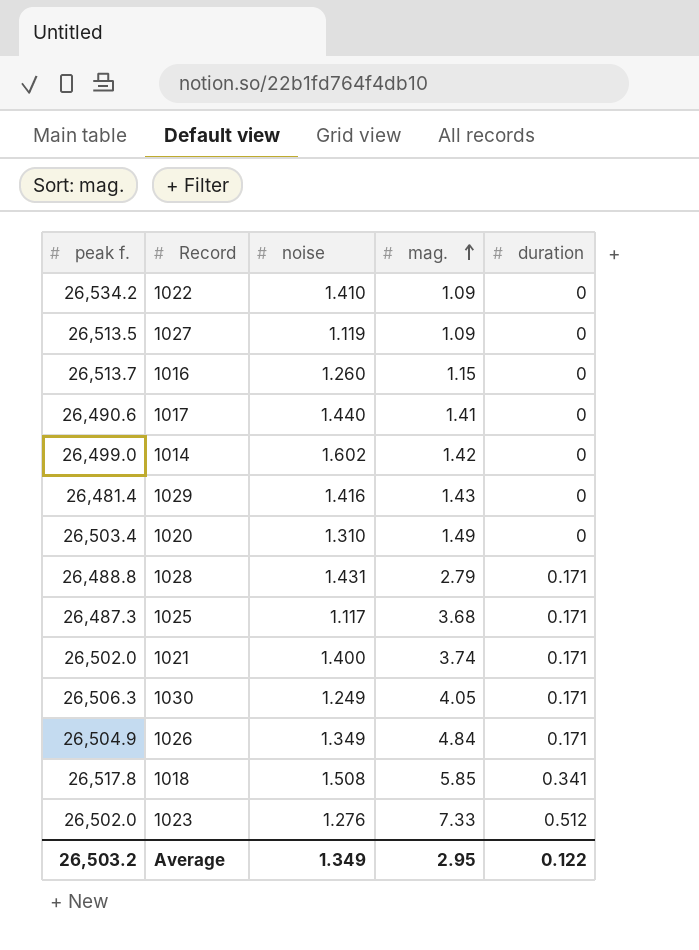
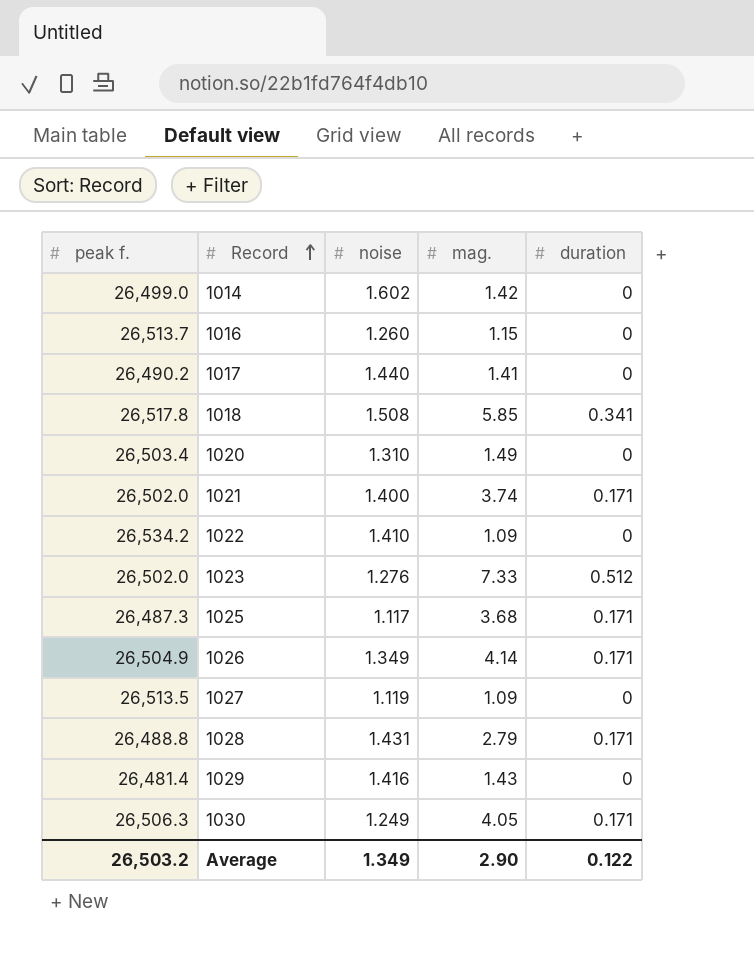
row order: mag. ascending -> Record ascending
1017 | peak f.: 26,490.6 -> 26,490.2
1026 | mag.: 4.84 -> 4.14
Average | mag.: 2.95 -> 2.90

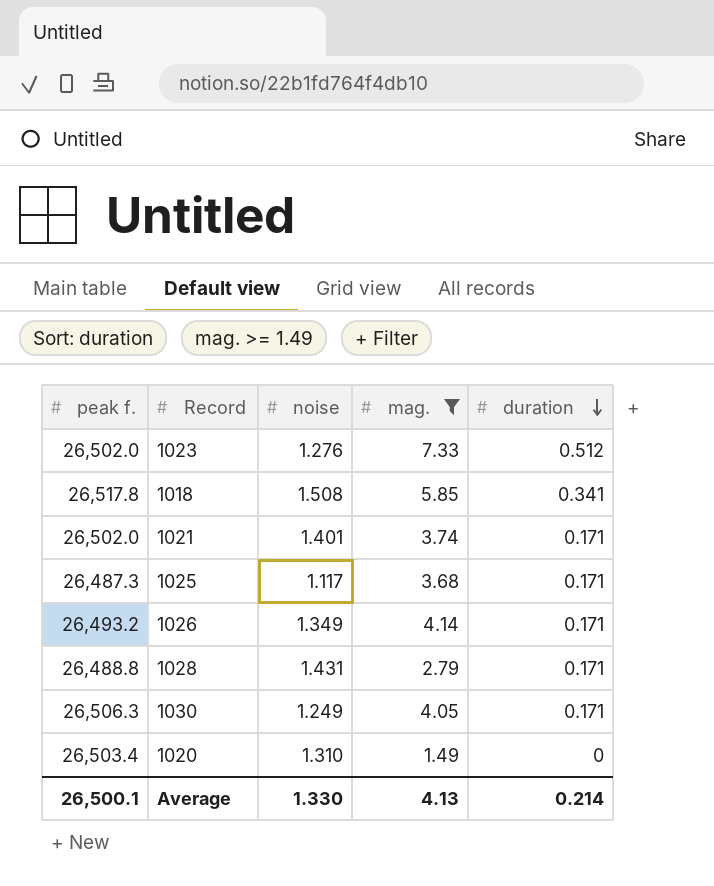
filter: none -> mag. >= 1.49
row order: Record ascending -> duration descending
1021 | noise: 1.400 -> 1.401
1026 | peak f.: 26,504.9 -> 26,493.2
Average | peak f.: 26,503.2 -> 26,500.1
Average | noise: 1.349 -> 1.330
Average | mag.: 2.90 -> 4.13
Average | duration: 0.122 -> 0.214

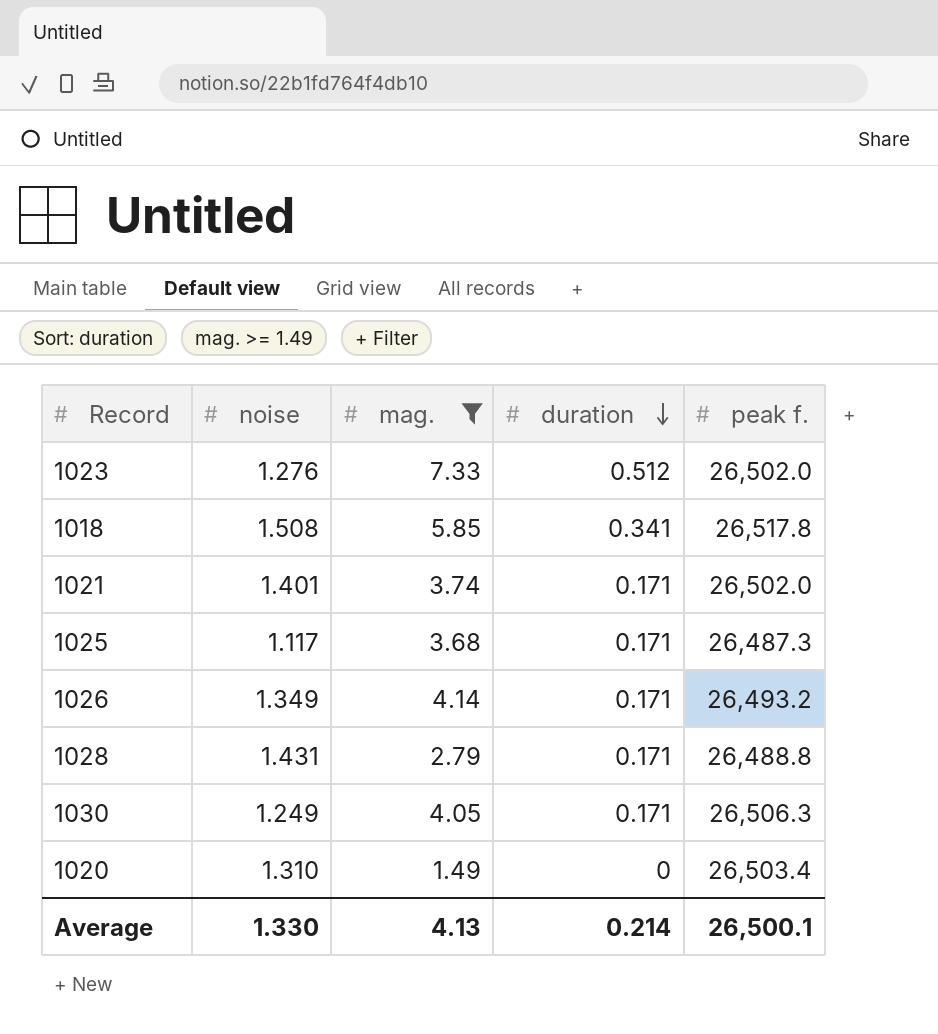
column peak f. | position: 1 -> 5

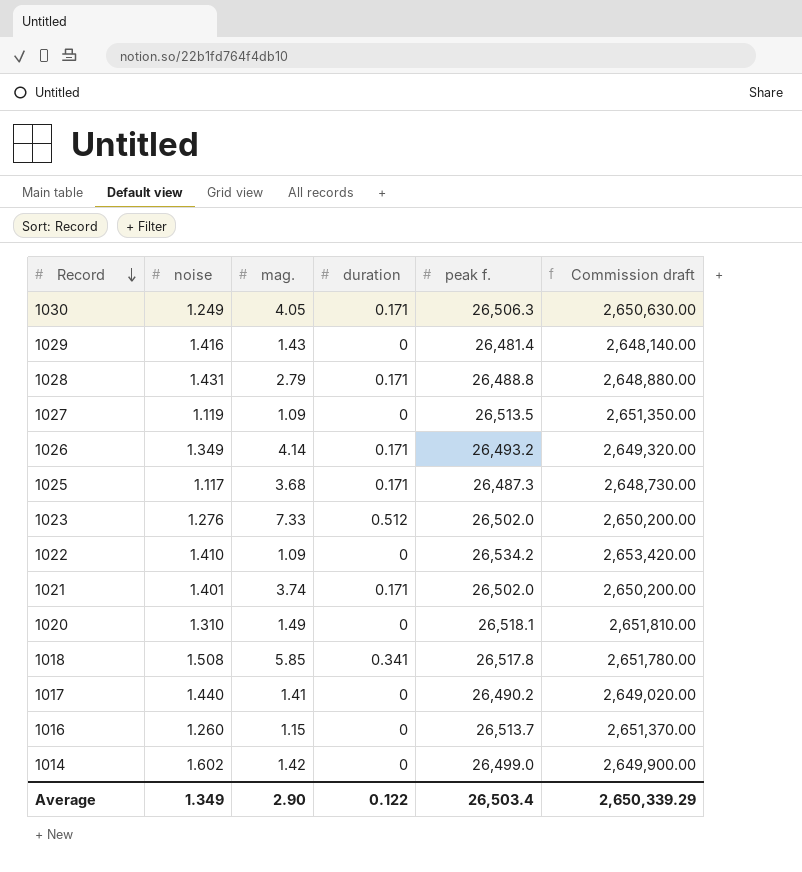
filter: mag. >= 1.49 -> none
row order: duration descending -> Record descending
column Commission draft | formula: none -> [peak f.] * 100
1020 | peak f.: 26,503.4 -> 26,518.1
Average | noise: 1.330 -> 1.349
Average | mag.: 4.13 -> 2.90
Average | duration: 0.214 -> 0.122
Average | peak f.: 26,500.1 -> 26,503.4

